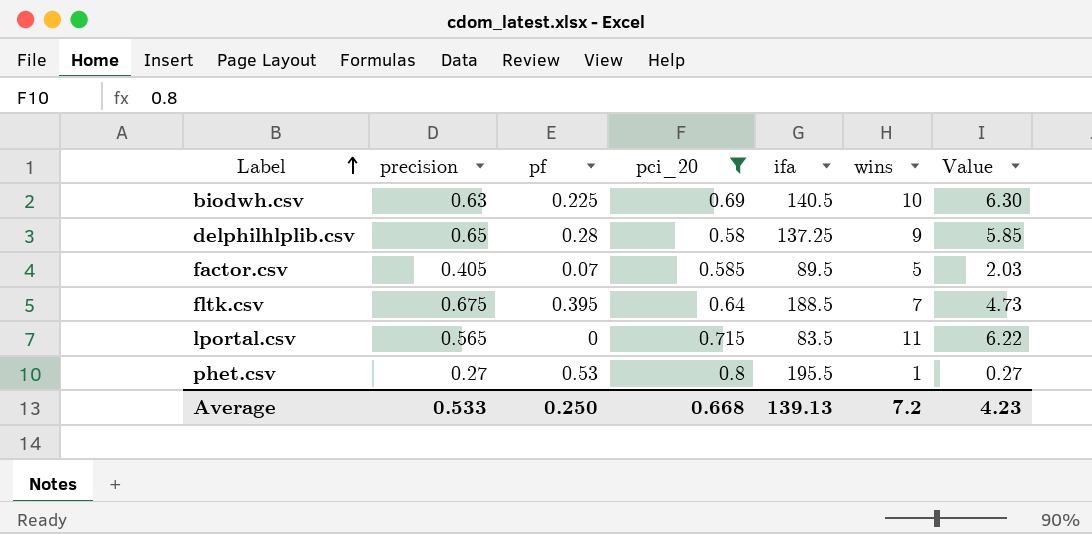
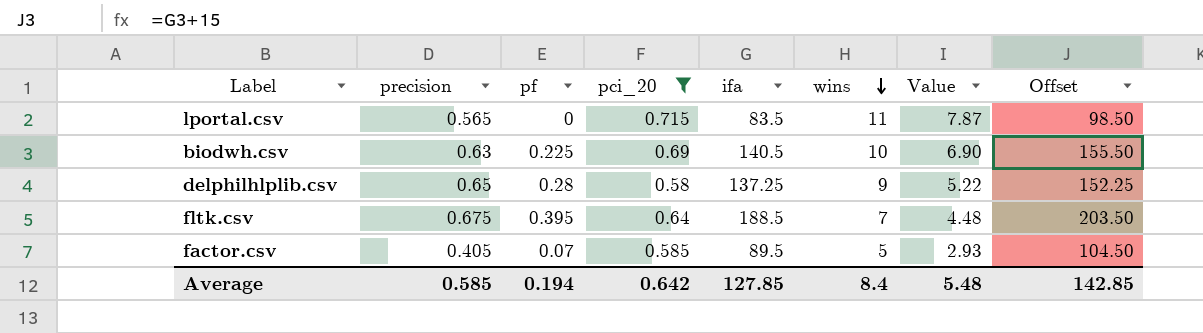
row order: Label ascending -> wins descending
column Value | formula: [precision] * [wins] -> [pci_20] * [wins]
column Offset | formula: none -> [ifa] + 15
row phet.csv: 0.27 | 0.53 | 0.8 | 195.5 | 1 | 0.27 -> none
Average | precision: 0.533 -> 0.585
Average | pf: 0.250 -> 0.194
Average | pci_20: 0.668 -> 0.642
Average | ifa: 139.13 -> 127.85
Average | wins: 7.2 -> 8.4
Average | Value: 4.23 -> 5.48

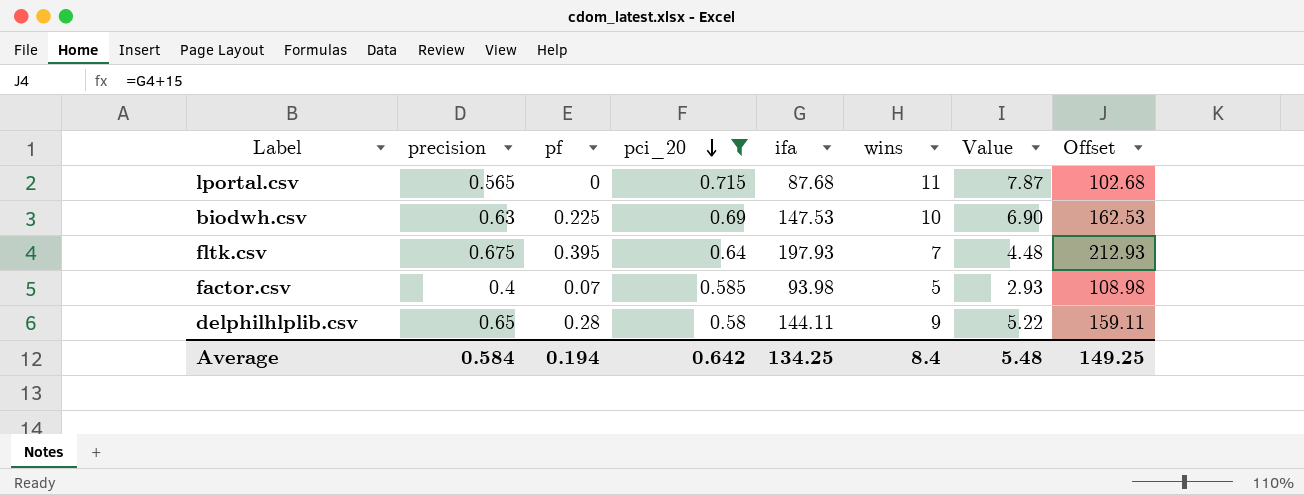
row order: wins descending -> pci_20 descending
lportal.csv | ifa: 83.5 -> 87.68
lportal.csv | Offset: 98.50 -> 102.68
biodwh.csv | ifa: 140.5 -> 147.53
biodwh.csv | Offset: 155.50 -> 162.53
fltk.csv | ifa: 188.5 -> 197.93
fltk.csv | Offset: 203.50 -> 212.93
factor.csv | precision: 0.405 -> 0.4
factor.csv | ifa: 89.5 -> 93.98
factor.csv | Offset: 104.50 -> 108.98
delphilhlplib.csv | ifa: 137.25 -> 144.11
delphilhlplib.csv | Offset: 152.25 -> 159.11
Average | precision: 0.585 -> 0.584
Average | ifa: 127.85 -> 134.25
Average | Offset: 142.85 -> 149.25

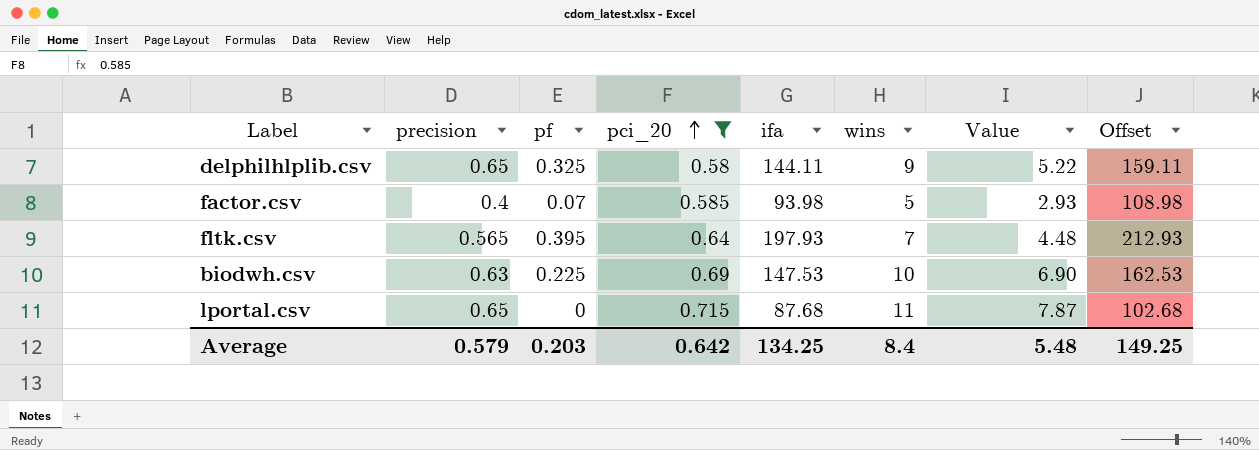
row order: pci_20 descending -> pci_20 ascending
delphilhlplib.csv | pf: 0.28 -> 0.325
fltk.csv | precision: 0.675 -> 0.565
lportal.csv | precision: 0.565 -> 0.65
Average | precision: 0.584 -> 0.579
Average | pf: 0.194 -> 0.203

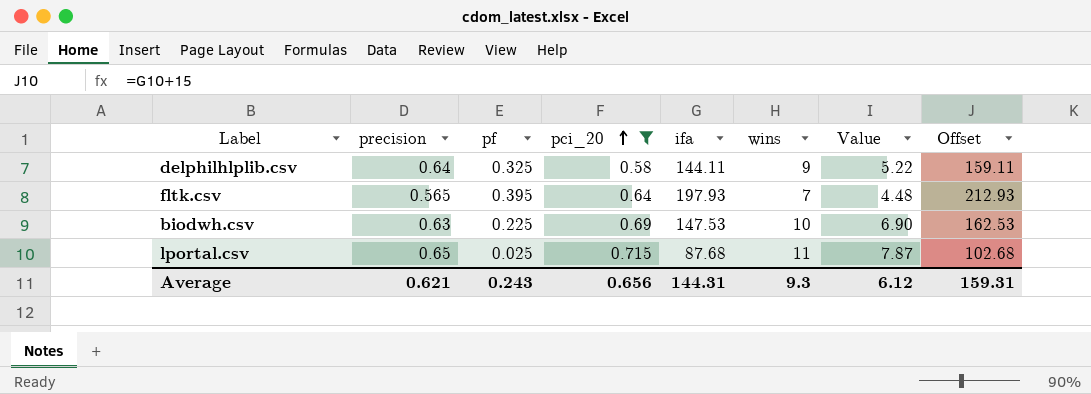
row factor.csv: 0.4 | 0.07 | 0.585 | 93.98 | 5 | 2.93 | 108.98 -> none
delphilhlplib.csv | precision: 0.65 -> 0.64
lportal.csv | pf: 0 -> 0.025
Average | precision: 0.579 -> 0.621
Average | pf: 0.203 -> 0.243
Average | pci_20: 0.642 -> 0.656
Average | ifa: 134.25 -> 144.31
Average | wins: 8.4 -> 9.3
Average | Value: 5.48 -> 6.12
Average | Offset: 149.25 -> 159.31

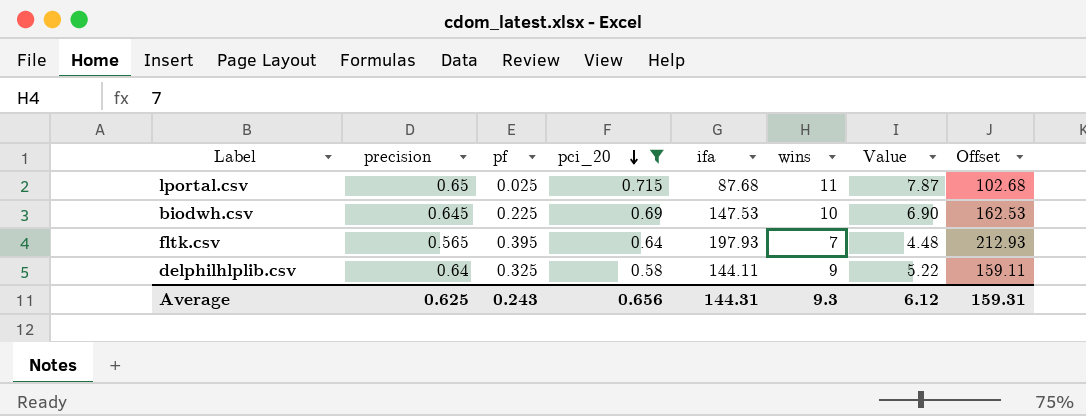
row order: pci_20 ascending -> pci_20 descending
biodwh.csv | precision: 0.63 -> 0.645
Average | precision: 0.621 -> 0.625

